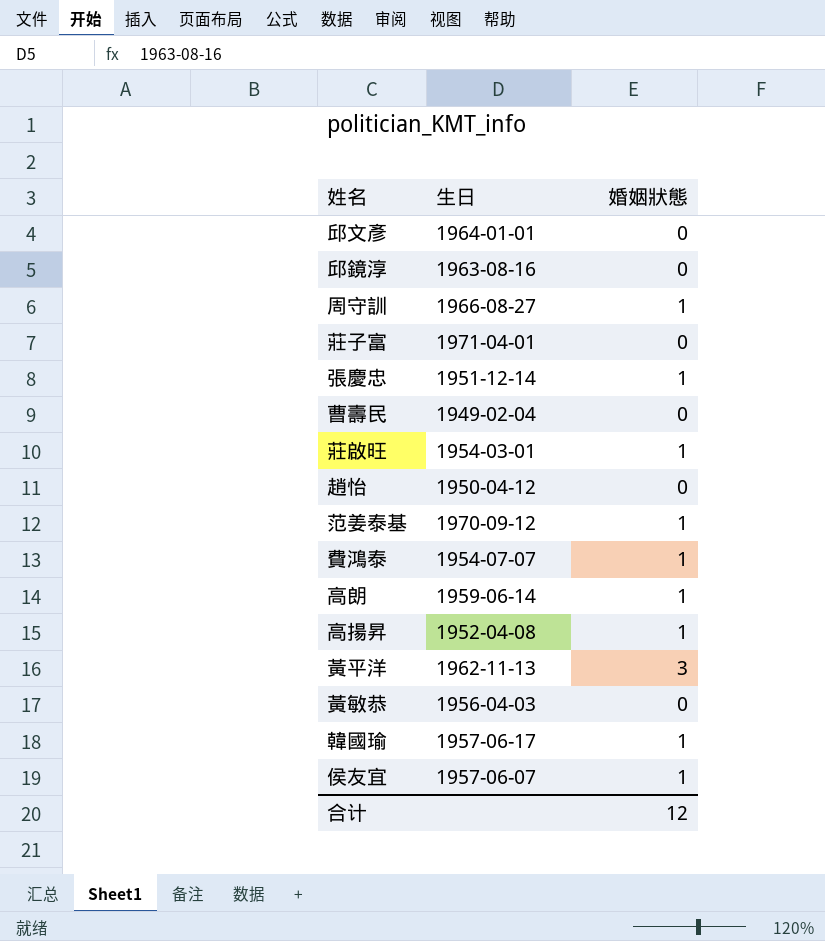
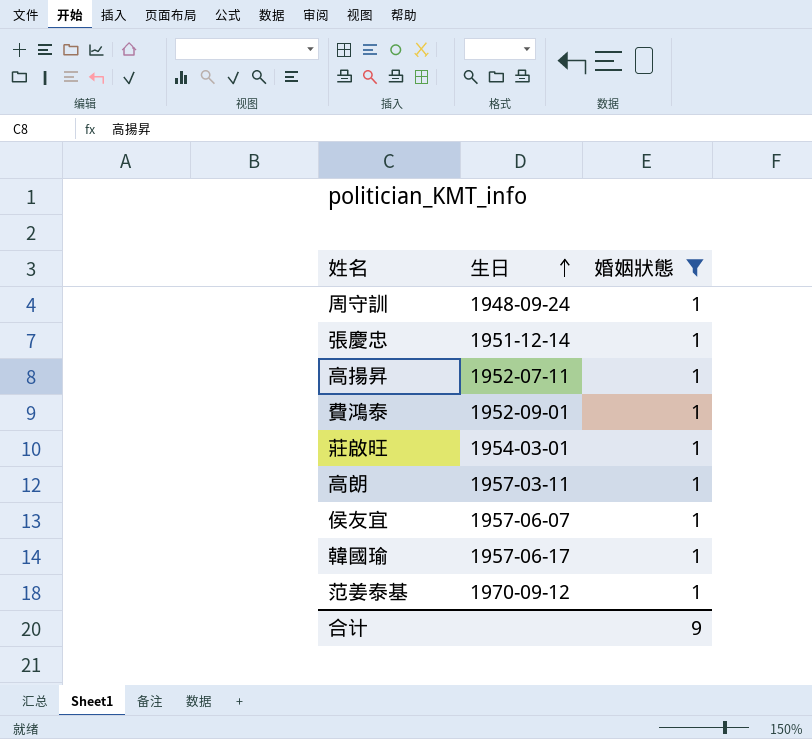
filter: none -> 婚姻狀態 = 1
row order: none -> 生日 ascending
周守訓 | 生日: 1966-08-27 -> 1948-09-24
高揚昇 | 生日: 1952-04-08 -> 1952-07-11
費鴻泰 | 生日: 1954-07-07 -> 1952-09-01
高朗 | 生日: 1959-06-14 -> 1957-03-11
合计 | 婚姻狀態: 12 -> 9

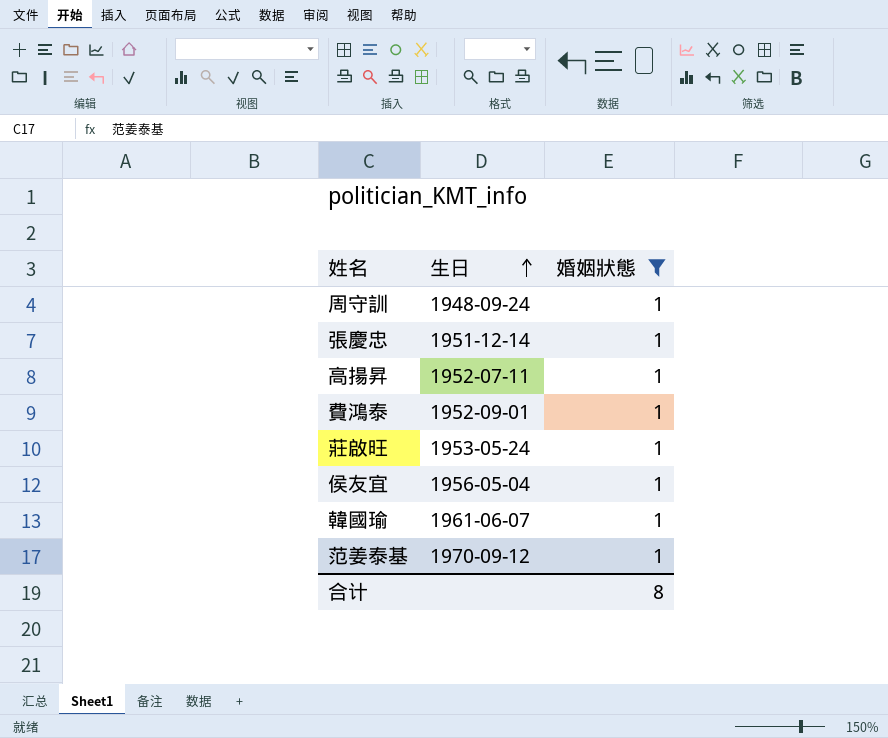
row 高朗: 1957-03-11 | 1 -> none
莊啟旺 | 生日: 1954-03-01 -> 1953-05-24
侯友宜 | 生日: 1957-06-07 -> 1956-05-04
韓國瑜 | 生日: 1957-06-17 -> 1961-06-07
合计 | 婚姻狀態: 9 -> 8

